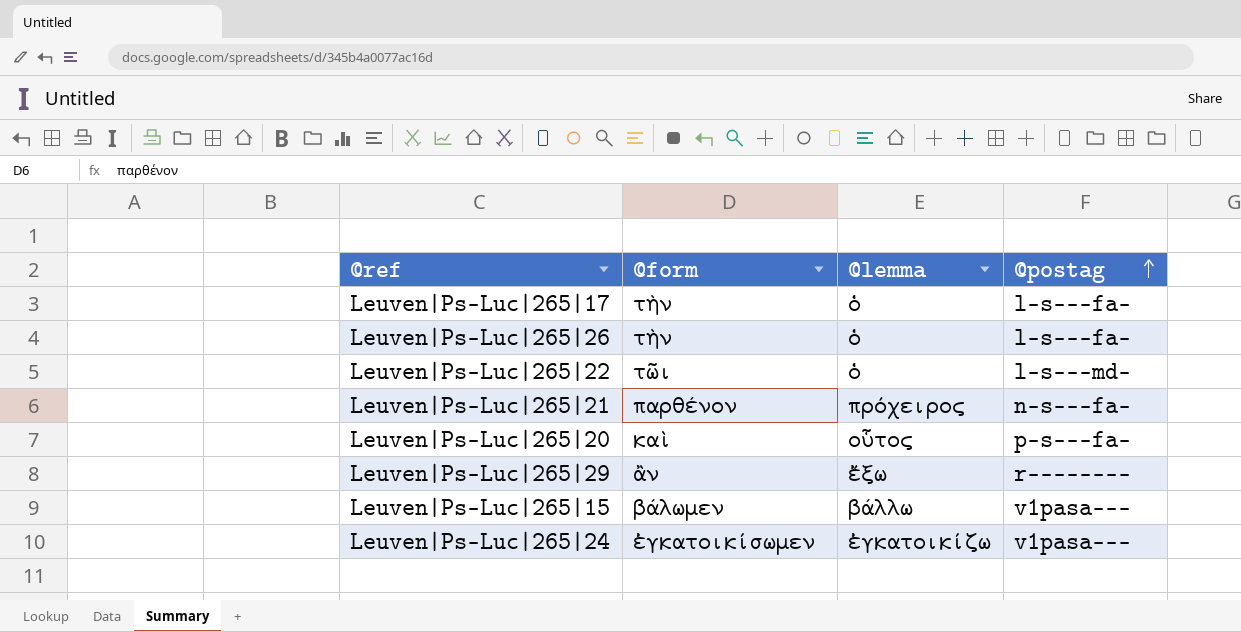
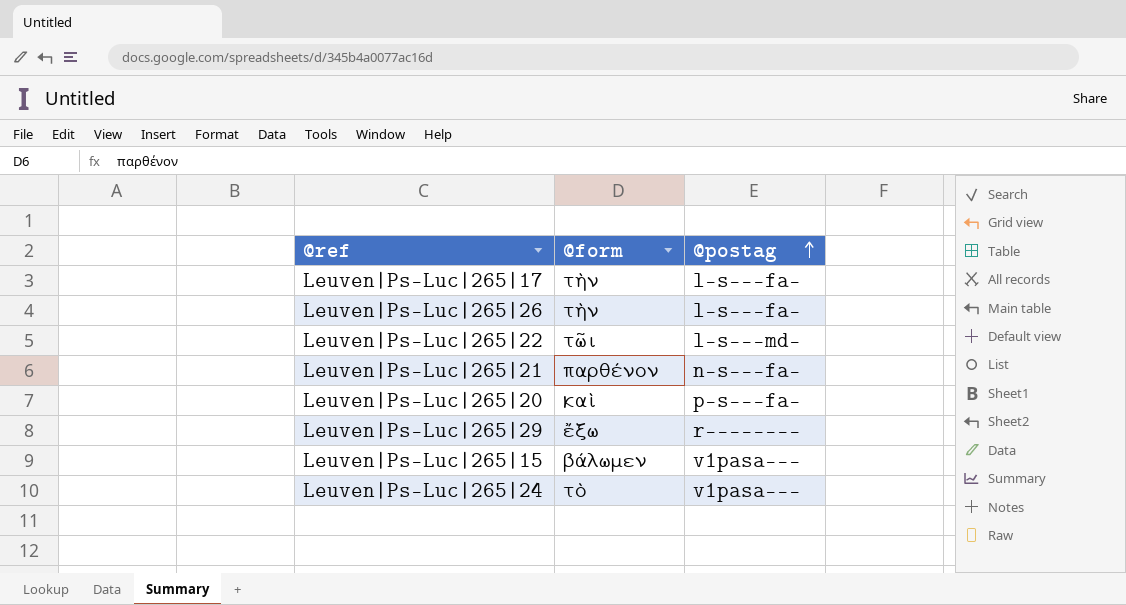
column @lemma | position: 3 -> none
Leuven|Ps-Luc|265|29 | @form: ἂν -> ἔξω
Leuven|Ps-Luc|265|24 | @form: ἐγκατοικίσωμεν -> τὸ

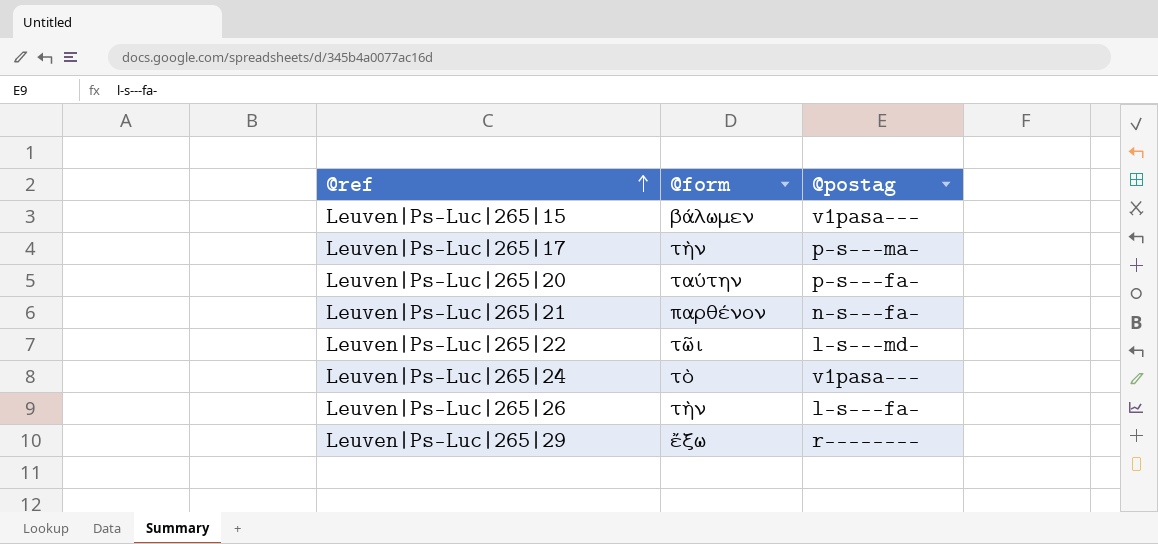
row order: @postag ascending -> @ref ascending
Leuven|Ps-Luc|265|17 | @postag: l-s---fa- -> p-s---ma-
Leuven|Ps-Luc|265|20 | @form: καὶ -> ταύτην

